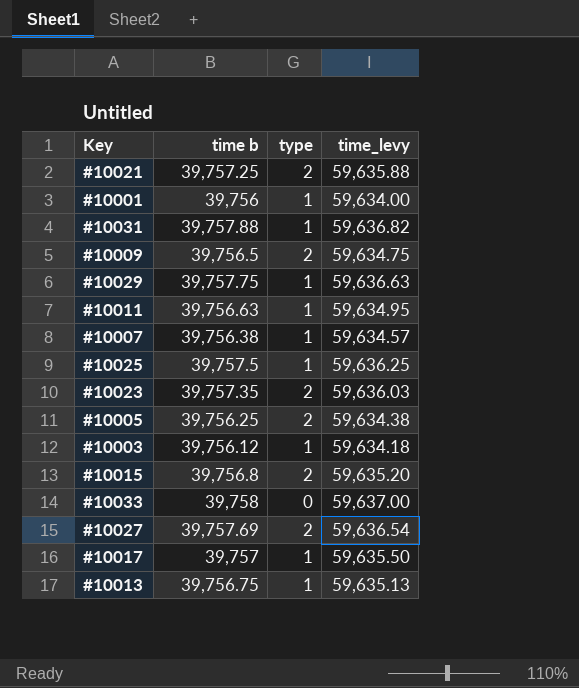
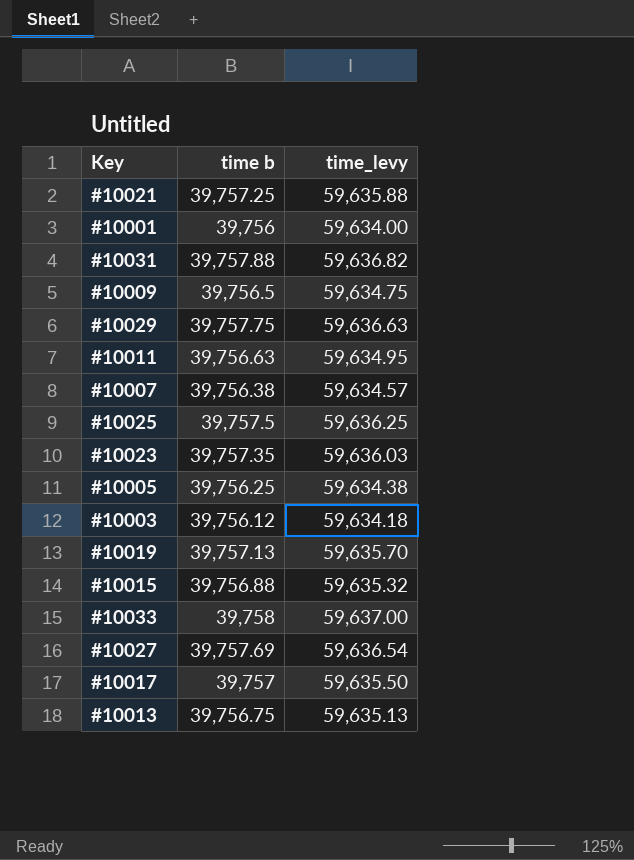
column type | position: 3 -> none
row #10019: none -> 39,757.13 | 59,635.70
#10015 | time b: 39,756.8 -> 39,756.88
#10015 | time_levy: 59,635.20 -> 59,635.32

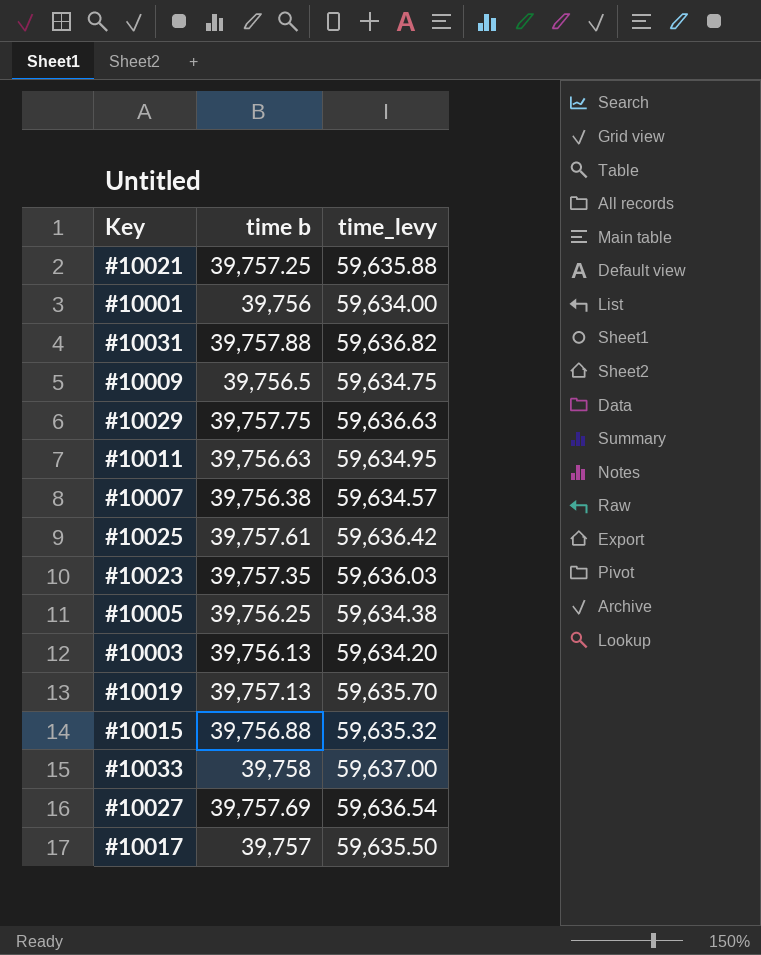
row #10013: 39,756.75 | 59,635.13 -> none
#10025 | time b: 39,757.5 -> 39,757.61
#10025 | time_levy: 59,636.25 -> 59,636.42
#10003 | time b: 39,756.12 -> 39,756.13
#10003 | time_levy: 59,634.18 -> 59,634.20

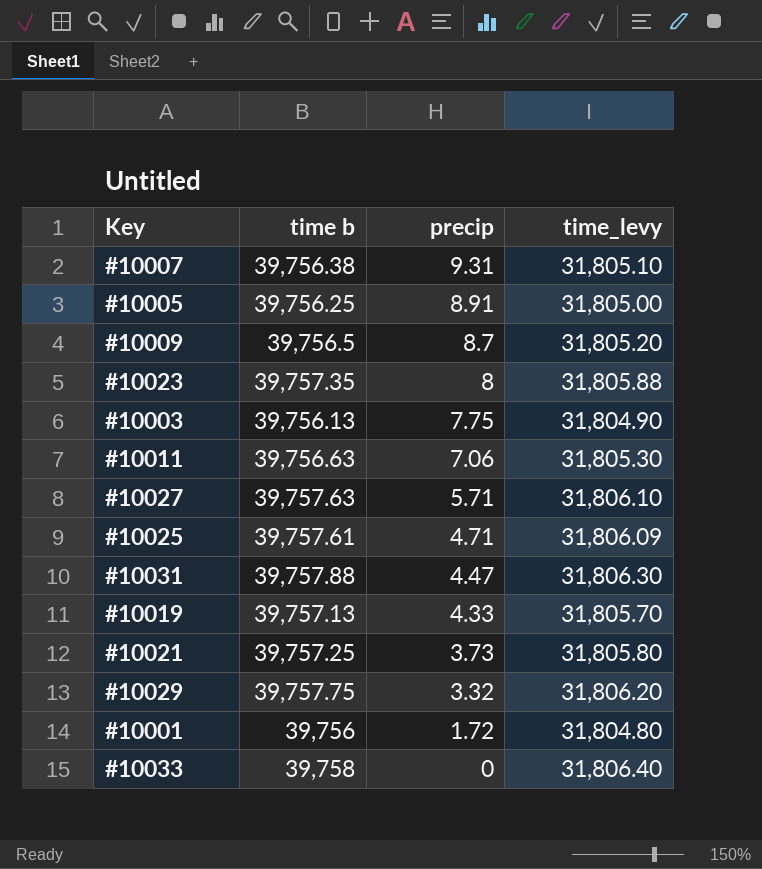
row order: none -> precip descending
column precip | position: none -> 3
column time_levy | formula: [time b] * 1.5 -> [time b] * 0.8
row #10015: 39,756.88 | 59,635.32 -> none
row #10017: 39,757 | 59,635.50 -> none
#10027 | time b: 39,757.69 -> 39,757.63

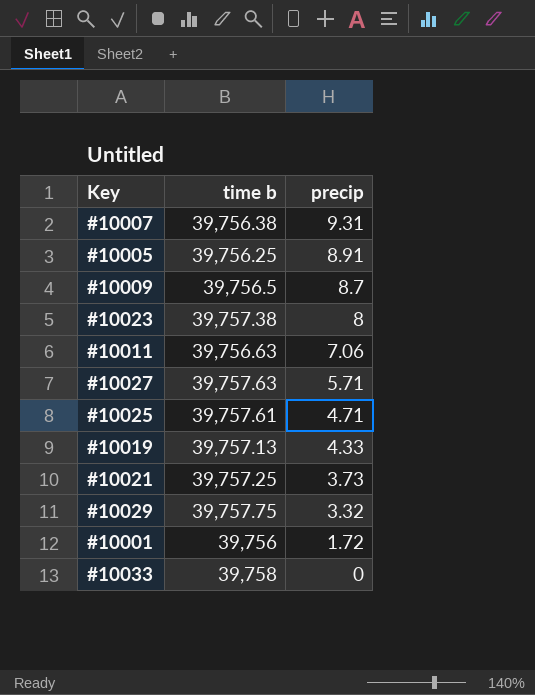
column time_levy | formula: [time b] * 0.8 -> none
row #10003: 39,756.13 | 7.75 | 31,804.90 -> none
row #10031: 39,757.88 | 4.47 | 31,806.30 -> none
#10023 | time b: 39,757.35 -> 39,757.38

